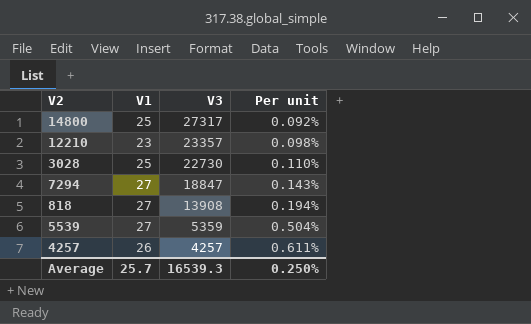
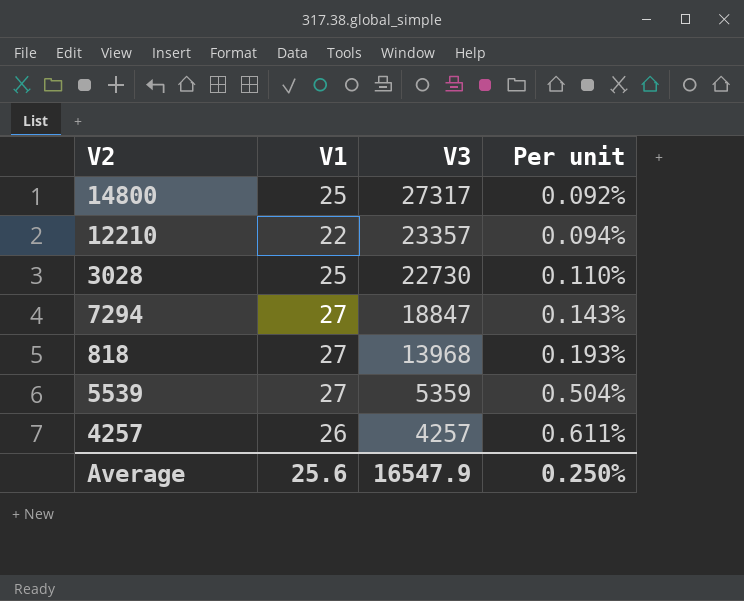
12210 | V1: 23 -> 22
12210 | Per unit: 0.098% -> 0.094%
818 | V3: 13908 -> 13968
818 | Per unit: 0.194% -> 0.193%
Average | V1: 25.7 -> 25.6
Average | V3: 16539.3 -> 16547.9

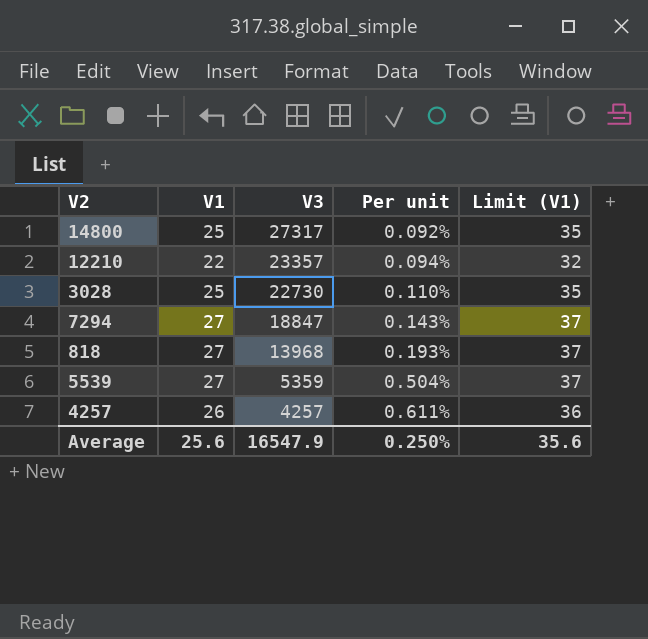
column Limit (V1) | formula: none -> [V1] + 10

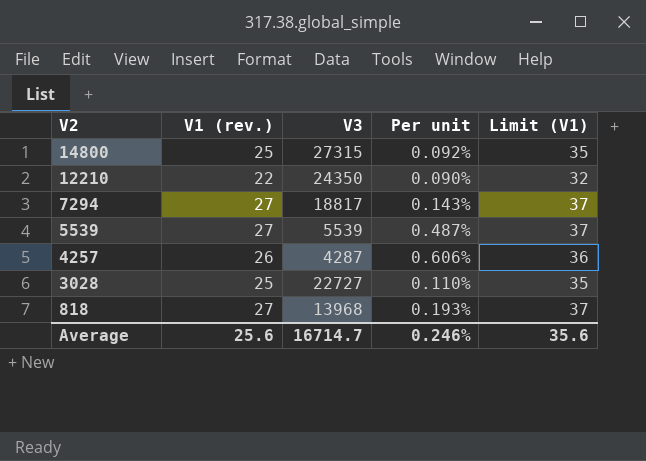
row order: V3 descending -> V2 descending
column name: V1 -> V1 (rev.)
14800 | V3: 27317 -> 27315
12210 | V3: 23357 -> 24350
12210 | Per unit: 0.094% -> 0.090%
7294 | V3: 18847 -> 18817
5539 | V3: 5359 -> 5539
5539 | Per unit: 0.504% -> 0.487%
4257 | V3: 4257 -> 4287
4257 | Per unit: 0.611% -> 0.606%
3028 | V3: 22730 -> 22727
Average | V3: 16547.9 -> 16714.7
Average | Per unit: 0.250% -> 0.246%

